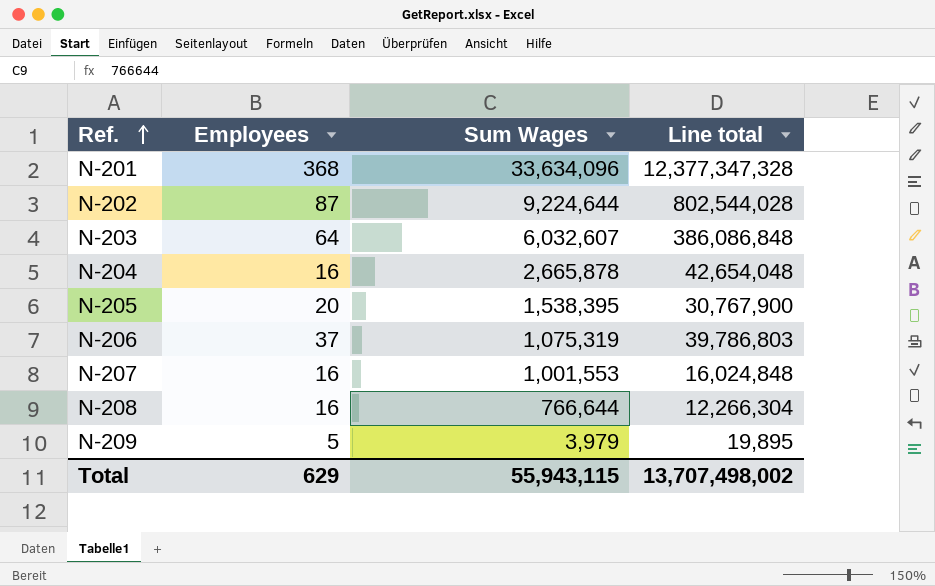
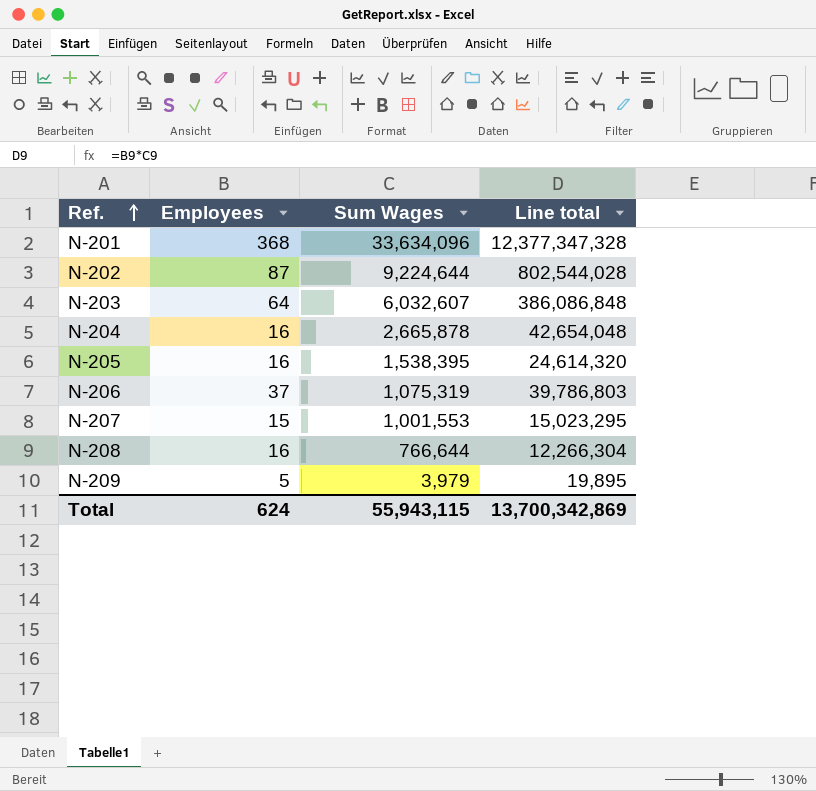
N-205 | Employees: 20 -> 16
N-205 | Line total: 30,767,900 -> 24,614,320
N-207 | Employees: 16 -> 15
N-207 | Line total: 16,024,848 -> 15,023,295
Total | Employees: 629 -> 624
Total | Line total: 13,707,498,002 -> 13,700,342,869

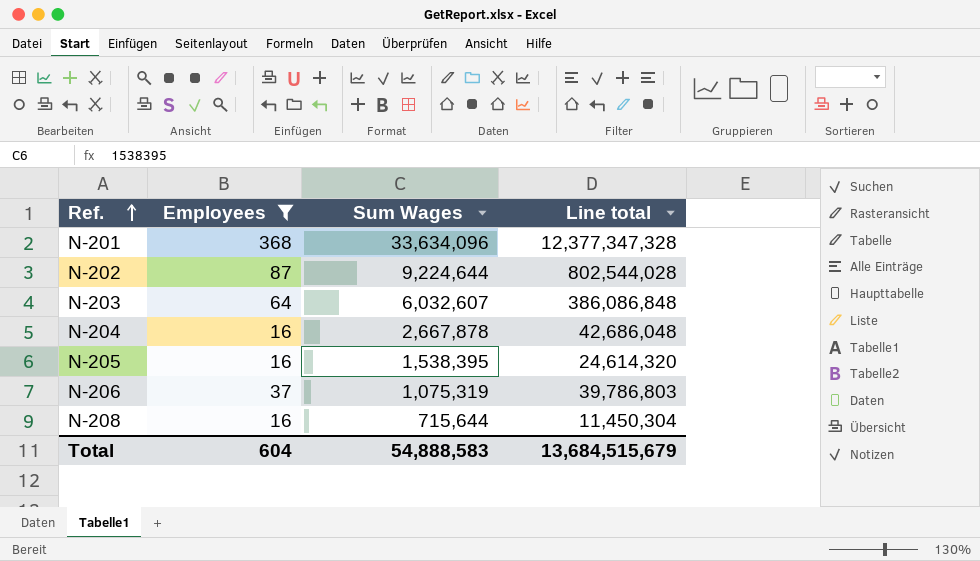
filter: none -> Employees >= 16
N-204 | Sum Wages: 2,665,878 -> 2,667,878
N-204 | Line total: 42,654,048 -> 42,686,048
N-208 | Sum Wages: 766,644 -> 715,644
N-208 | Line total: 12,266,304 -> 11,450,304
Total | Employees: 624 -> 604
Total | Sum Wages: 55,943,115 -> 54,888,583
Total | Line total: 13,700,342,869 -> 13,684,515,679

